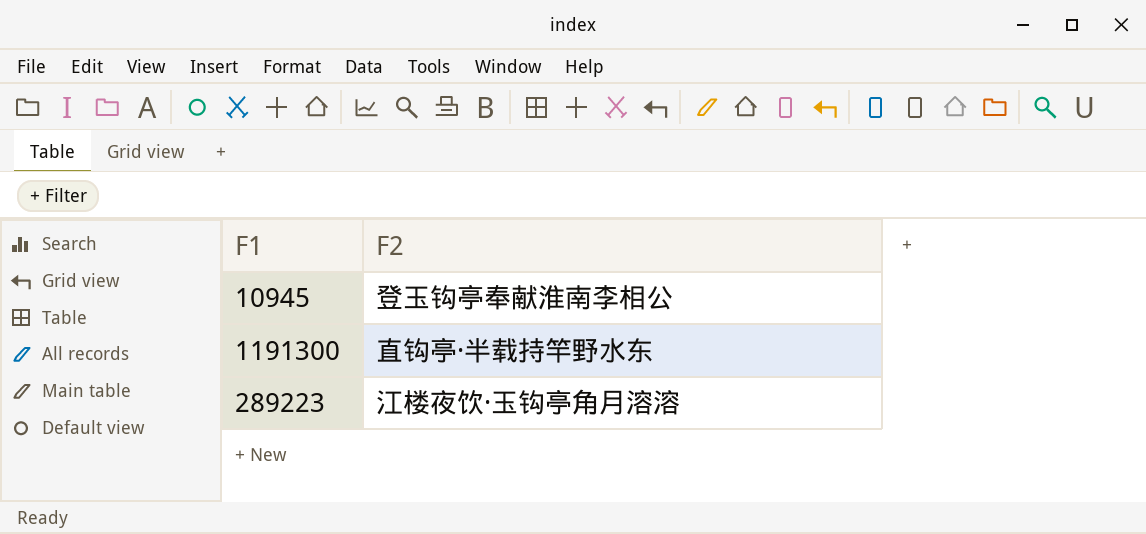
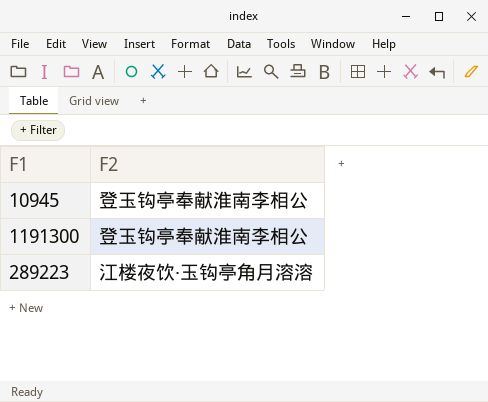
1191300 | F2: 直钩亭·半载持竿野水东 -> 登玉钩亭奉献淮南李相公

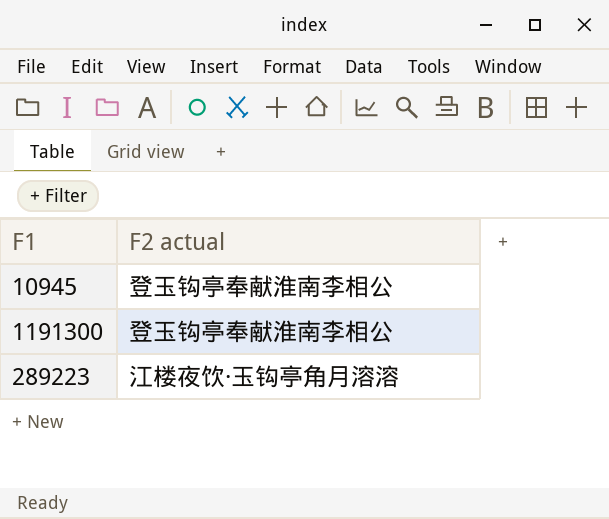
column name: F2 -> F2 actual

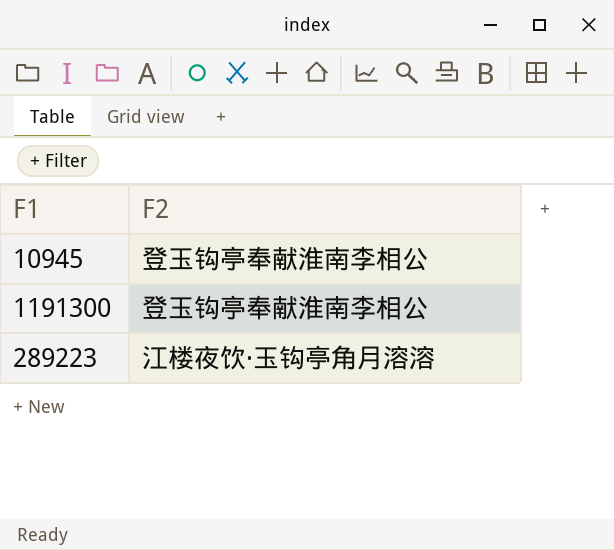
column name: F2 actual -> F2

